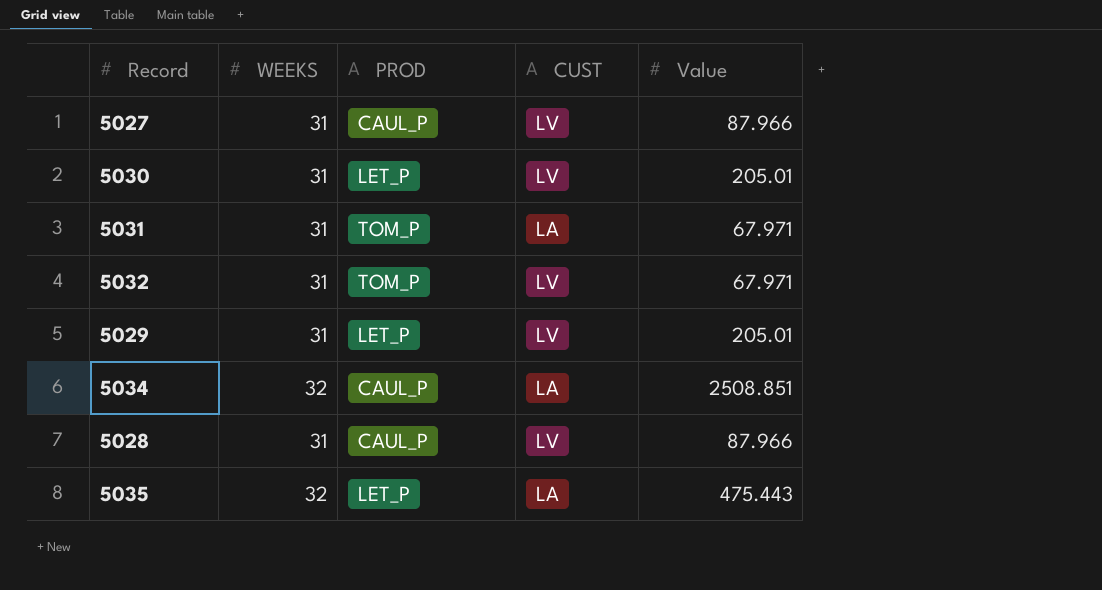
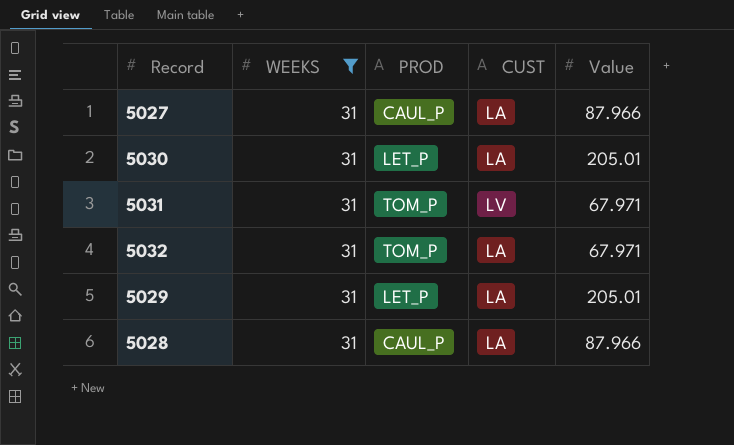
filter: none -> WEEKS = 31
5027 | CUST: LV -> LA
5030 | CUST: LV -> LA
5031 | CUST: LA -> LV
5032 | CUST: LV -> LA
5029 | CUST: LV -> LA
5028 | CUST: LV -> LA

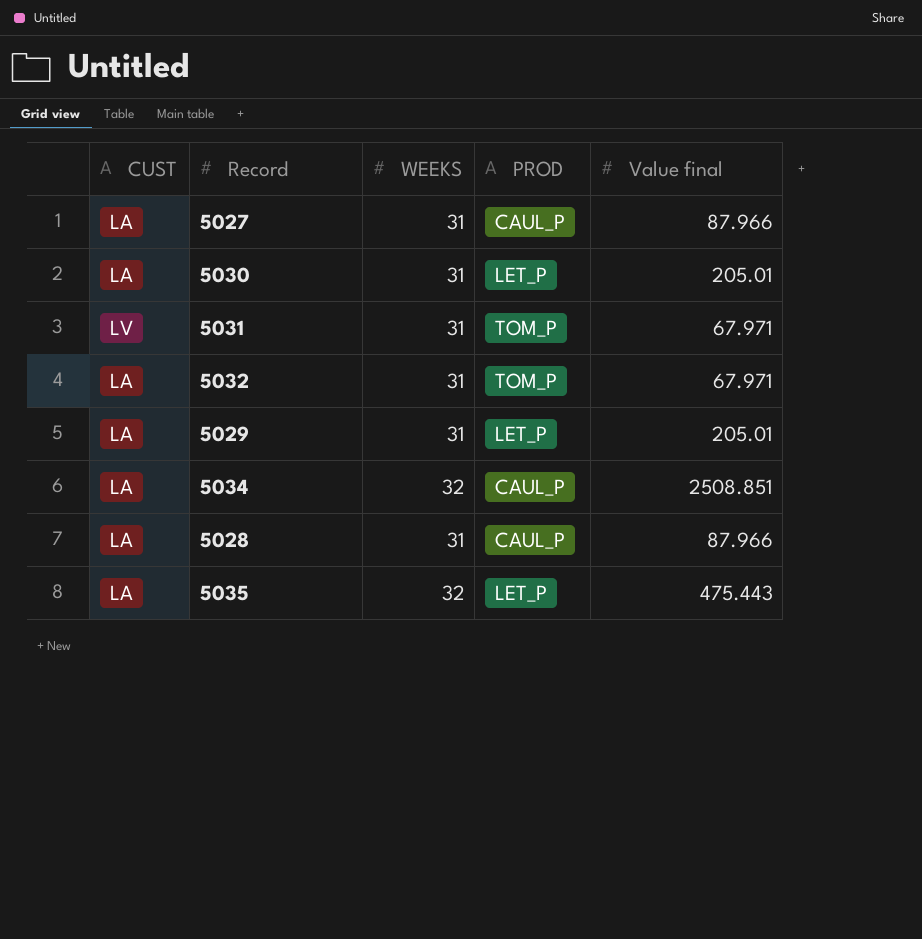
filter: WEEKS = 31 -> none
column CUST | position: 4 -> 1
column name: Value -> Value final

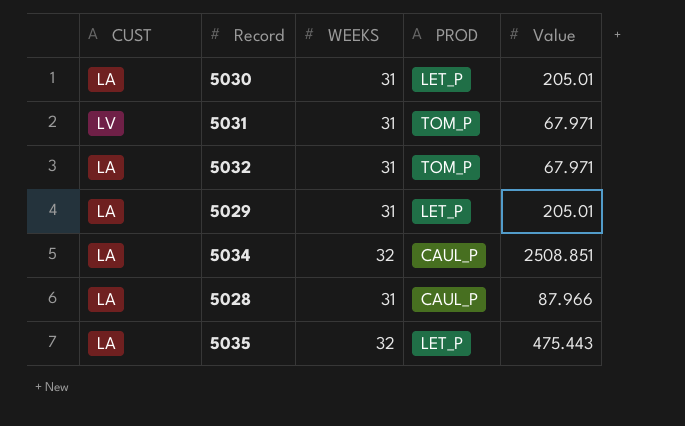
column name: Value final -> Value
row 5027: LA | 31 | CAUL_P | 87.966 -> none

